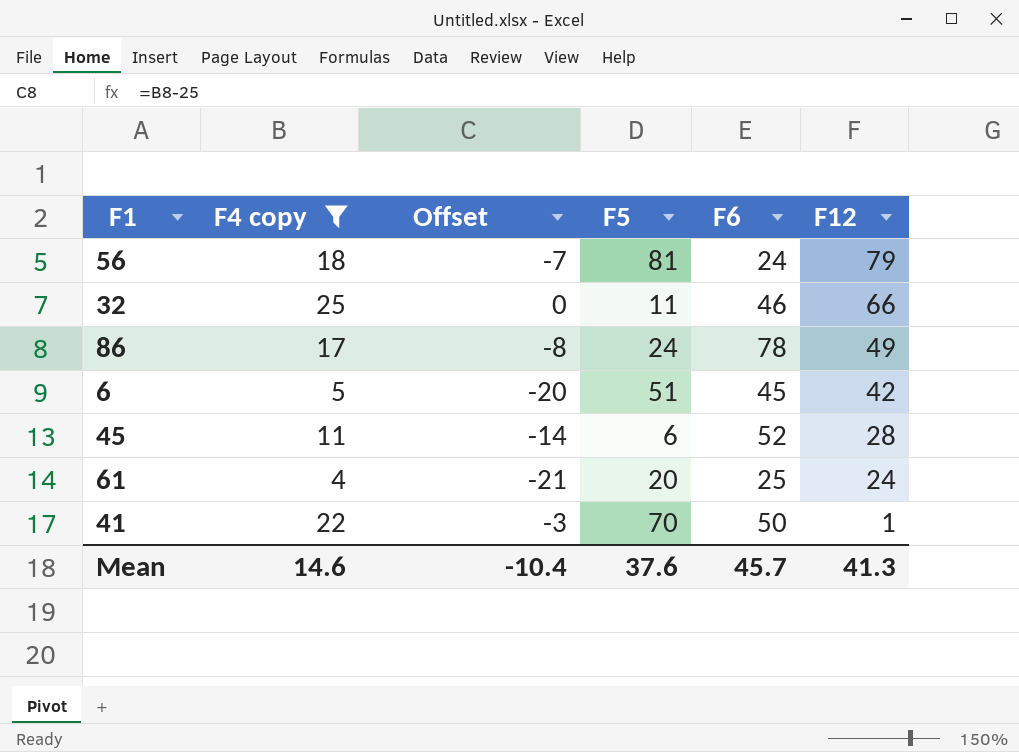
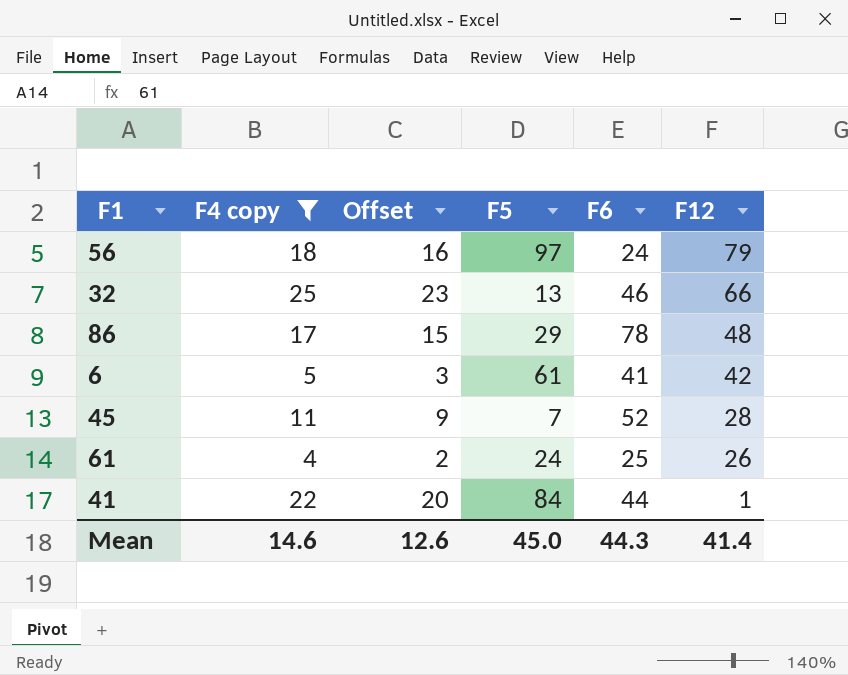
column Offset | formula: [F4 copy] - 25 -> [F4 copy] - 2
56 | F5: 81 -> 97
32 | F5: 11 -> 13
86 | F5: 24 -> 29
86 | F12: 49 -> 48
6 | F5: 51 -> 61
6 | F6: 45 -> 41
45 | F5: 6 -> 7
61 | F5: 20 -> 24
61 | F12: 24 -> 26
41 | F5: 70 -> 84
41 | F6: 50 -> 44
Mean | Offset: -10.4 -> 12.6
Mean | F5: 37.6 -> 45.0
Mean | F6: 45.7 -> 44.3
Mean | F12: 41.3 -> 41.4

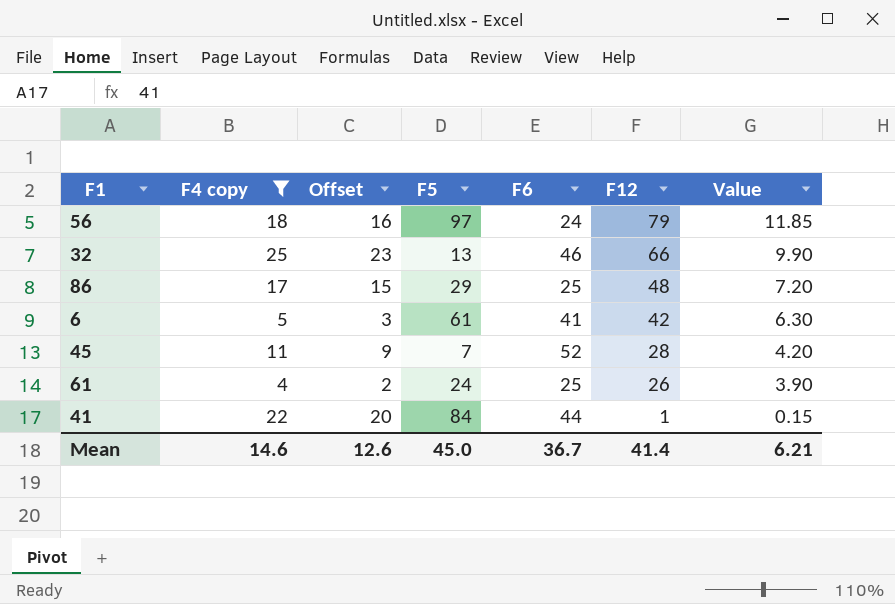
column Value | formula: none -> [F12] * 0.15
86 | F6: 78 -> 25
Mean | F6: 44.3 -> 36.7

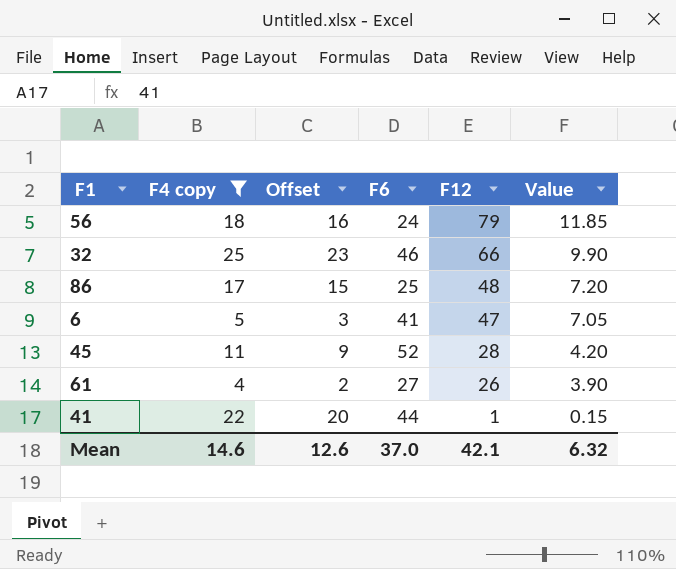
column F5 | position: 4 -> none
6 | F12: 42 -> 47
6 | Value: 6.30 -> 7.05
61 | F6: 25 -> 27
Mean | F6: 36.7 -> 37.0
Mean | F12: 41.4 -> 42.1
Mean | Value: 6.21 -> 6.32

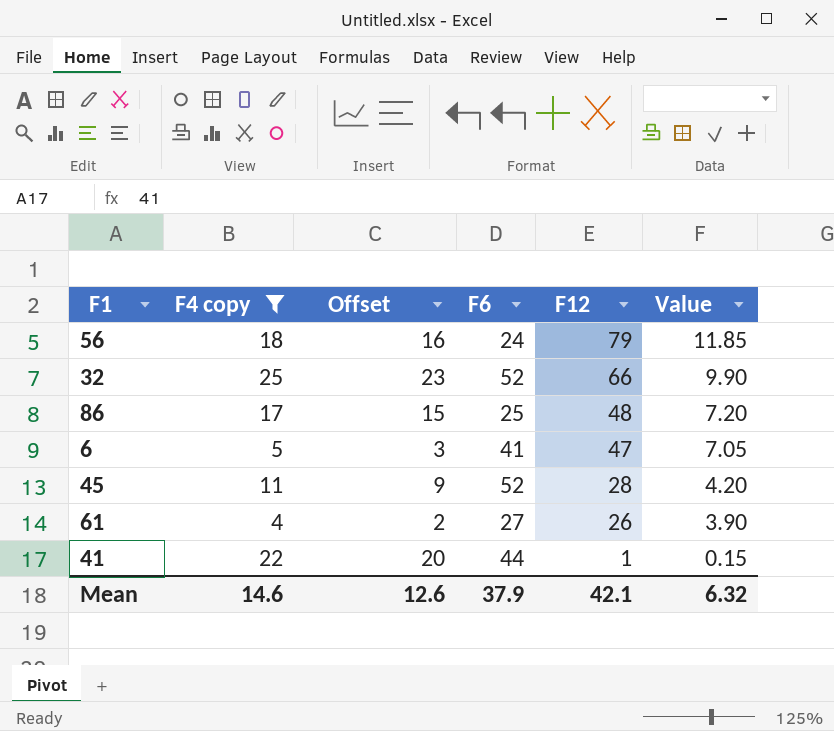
32 | F6: 46 -> 52
Mean | F6: 37.0 -> 37.9

